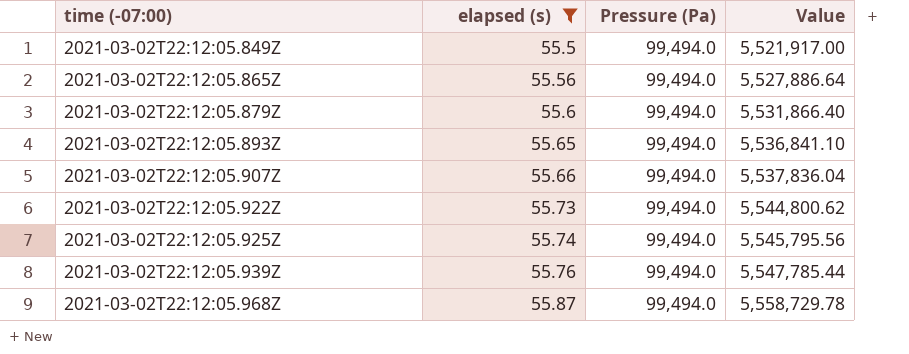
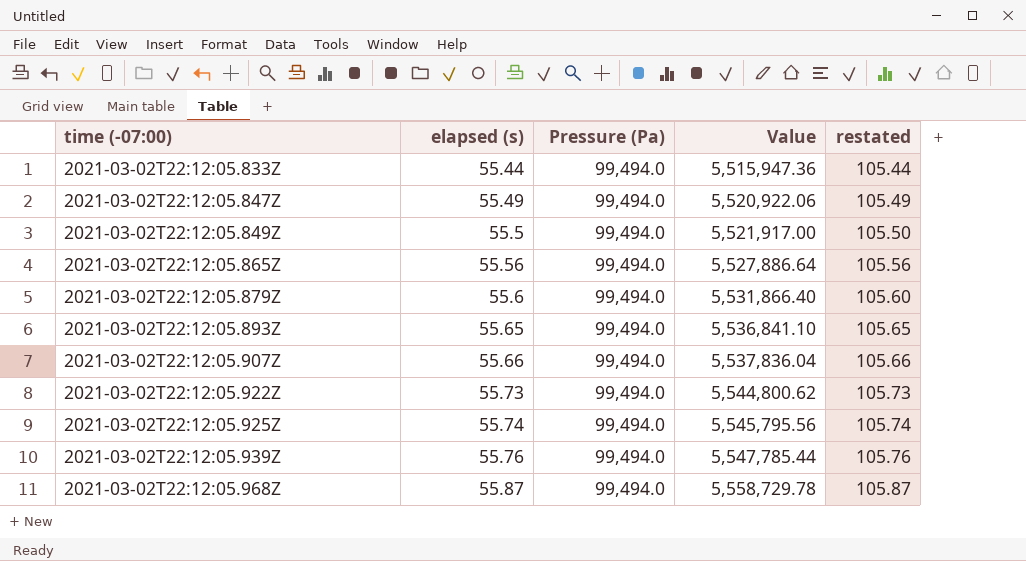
filter: elapsed (s) >= 55.5 -> none
column restated | formula: none -> [elapsed (s)] + 50

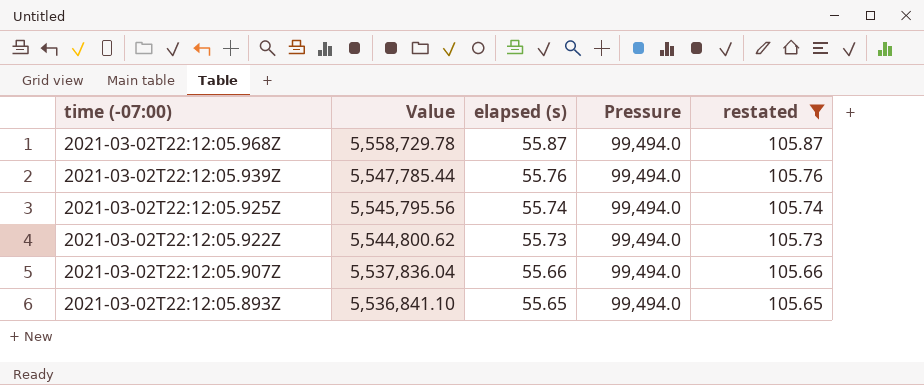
filter: none -> restated >= 105.65
row order: time (-07:00) ascending -> time (-07:00) descending
column Value | position: 4 -> 2
column name: Pressure (Pa) -> Pressure

